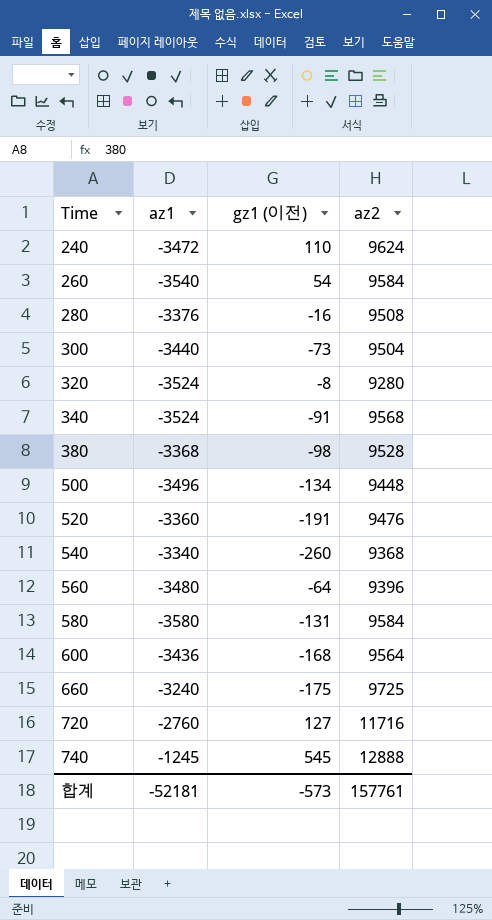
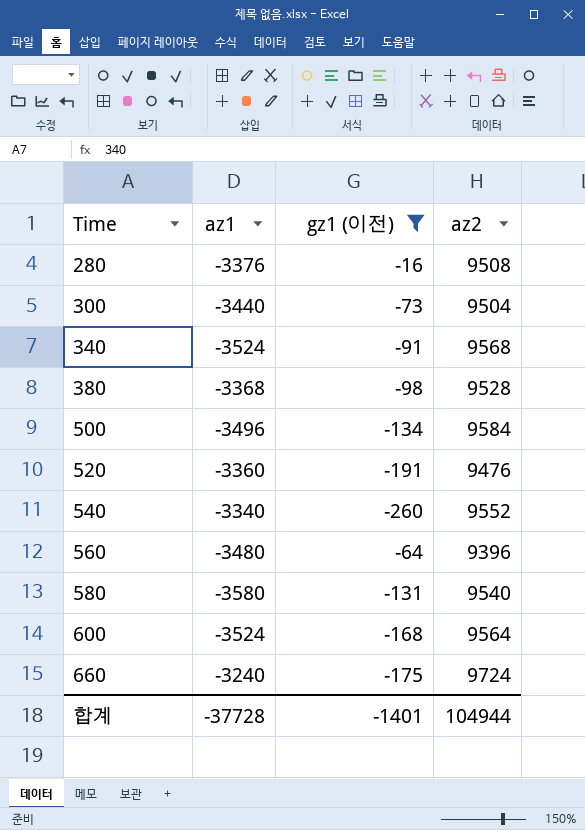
filter: none -> gz1 (이전) <= -16
500 | az2: 9448 -> 9584
540 | az2: 9368 -> 9552
580 | az2: 9584 -> 9540
600 | az1: -3436 -> -3524
660 | az2: 9725 -> 9724
합계 | az1: -52181 -> -37728
합계 | gz1 (이전): -573 -> -1401
합계 | az2: 157761 -> 104944

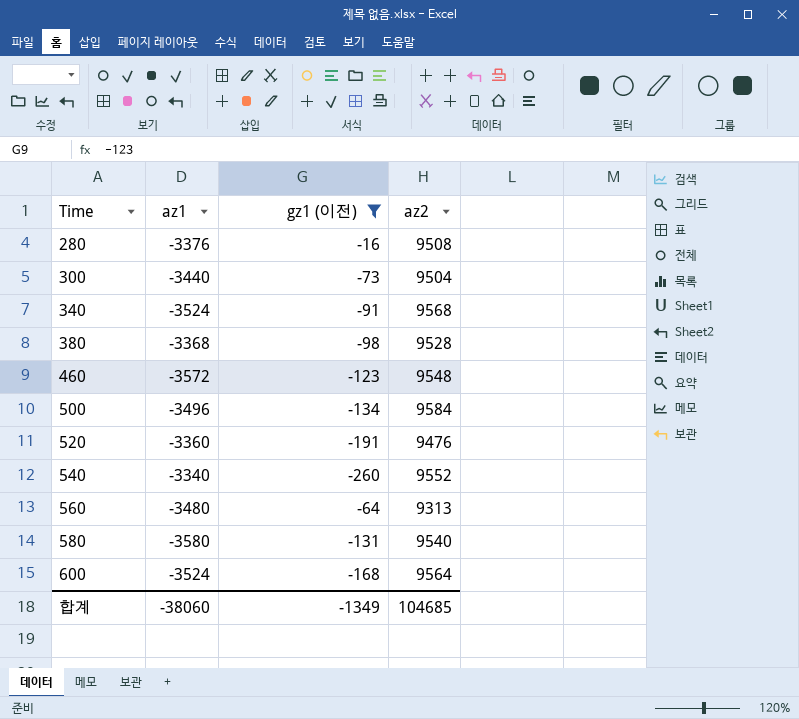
row 660: -3240 | -175 | 9724 -> none
row 460: none -> -3572 | -123 | 9548
560 | az2: 9396 -> 9313
합계 | az1: -37728 -> -38060
합계 | gz1 (이전): -1401 -> -1349
합계 | az2: 104944 -> 104685

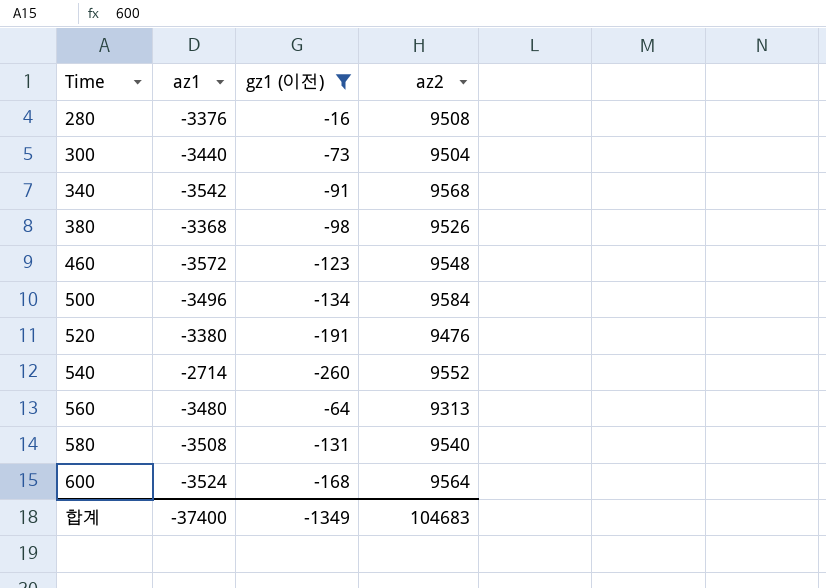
340 | az1: -3524 -> -3542
380 | az2: 9528 -> 9526
520 | az1: -3360 -> -3380
540 | az1: -3340 -> -2714
580 | az1: -3580 -> -3508
합계 | az1: -38060 -> -37400
합계 | az2: 104685 -> 104683

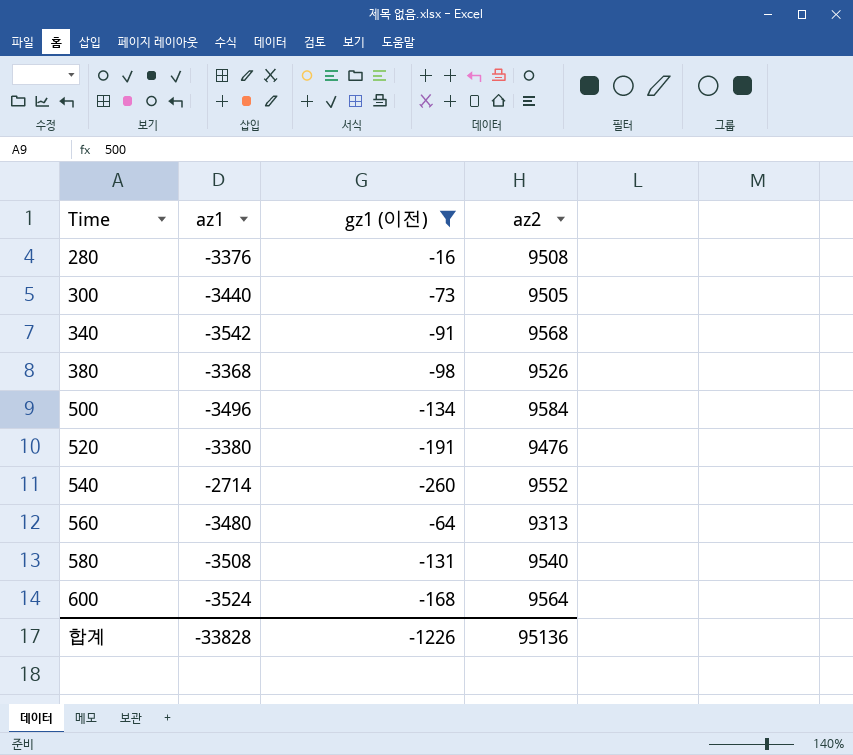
row 460: -3572 | -123 | 9548 -> none
300 | az2: 9504 -> 9505
합계 | az1: -37400 -> -33828
합계 | gz1 (이전): -1349 -> -1226
합계 | az2: 104683 -> 95136

